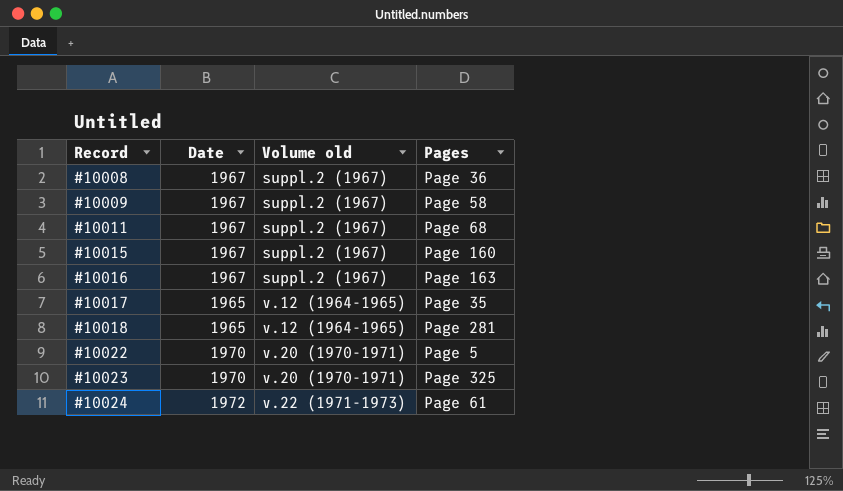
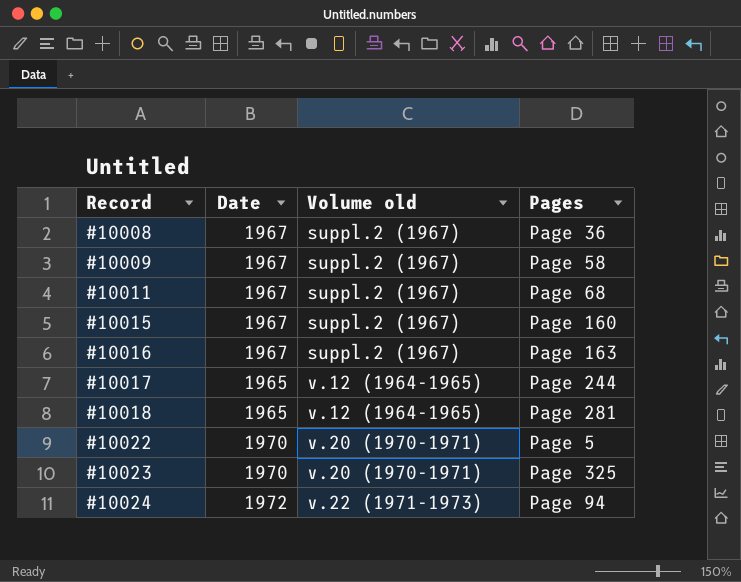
#10017 | Pages: Page 35 -> Page 244
#10024 | Pages: Page 61 -> Page 94

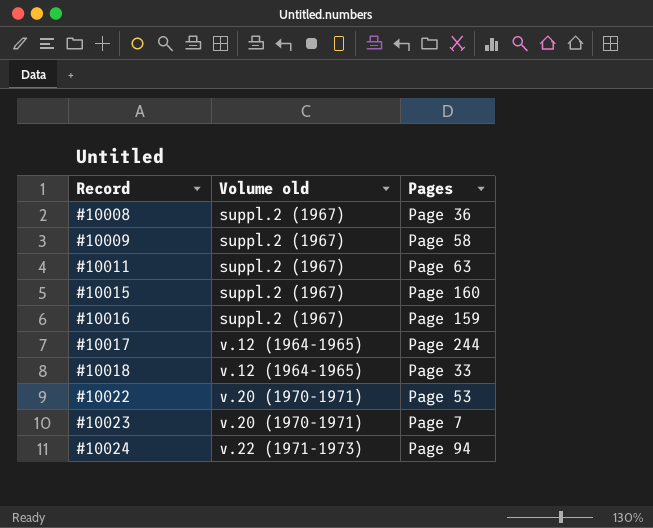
column Date | position: 2 -> none
#10011 | Pages: Page 68 -> Page 63
#10016 | Pages: Page 163 -> Page 159
#10018 | Pages: Page 281 -> Page 33
#10022 | Pages: Page 5 -> Page 53
#10023 | Pages: Page 325 -> Page 7

